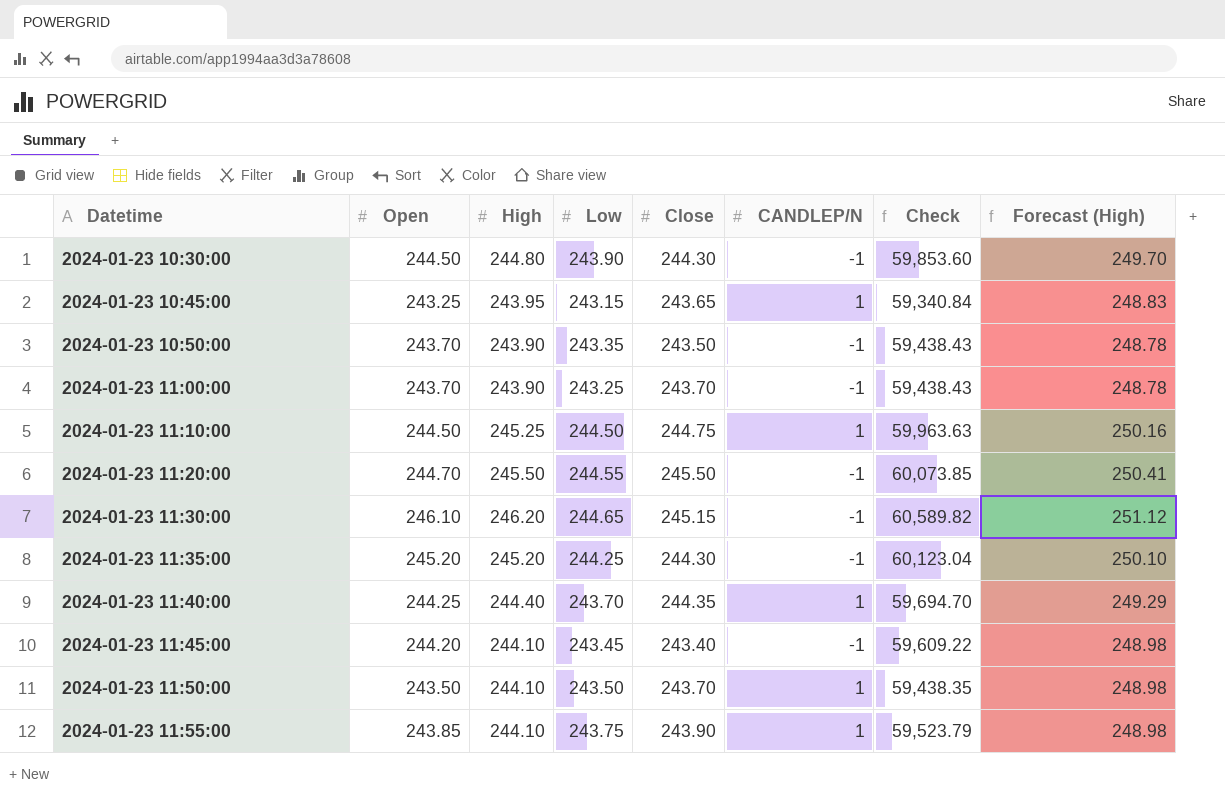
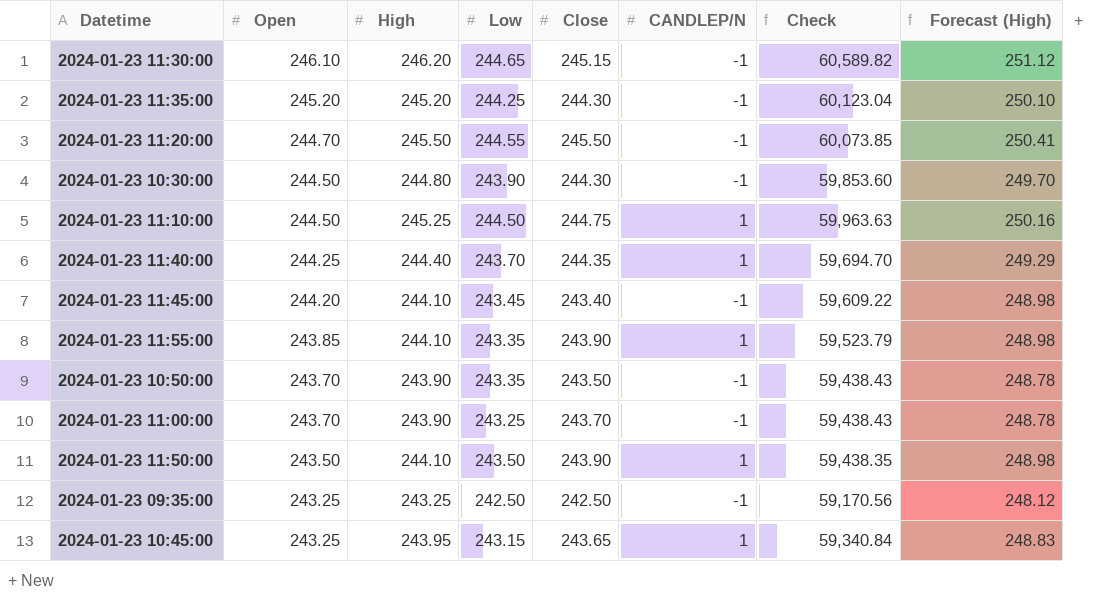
row order: Datetime ascending -> Open descending
2024-01-23 11:55:00 | Low: 243.75 -> 243.35
2024-01-23 11:50:00 | Close: 243.70 -> 243.90
row 2024-01-23 09:35:00: none -> 243.25 | 243.25 | 242.50 | 242.50 | -1 | 59,170.56 | 248.12

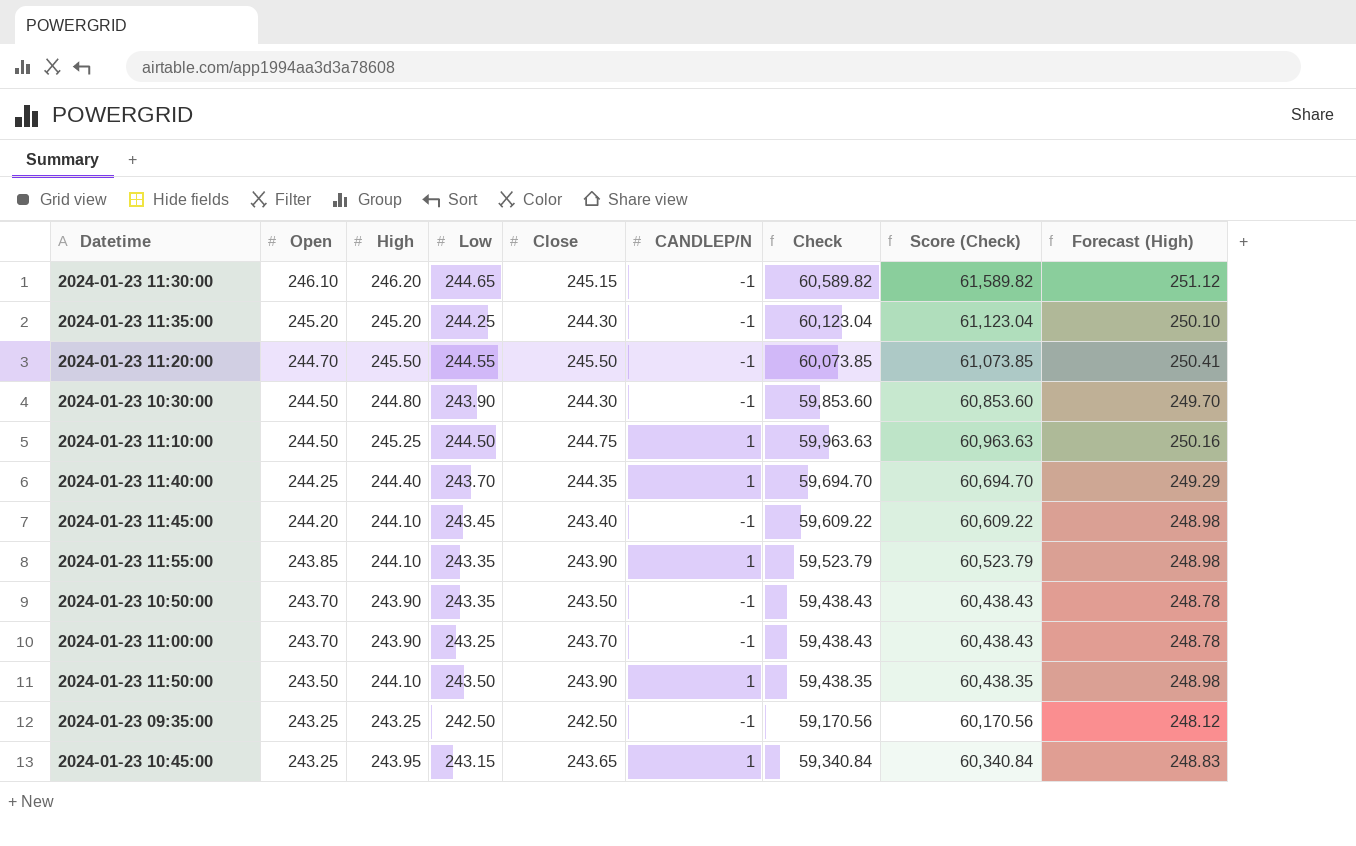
column Score (Check) | formula: none -> [Check] + 1000

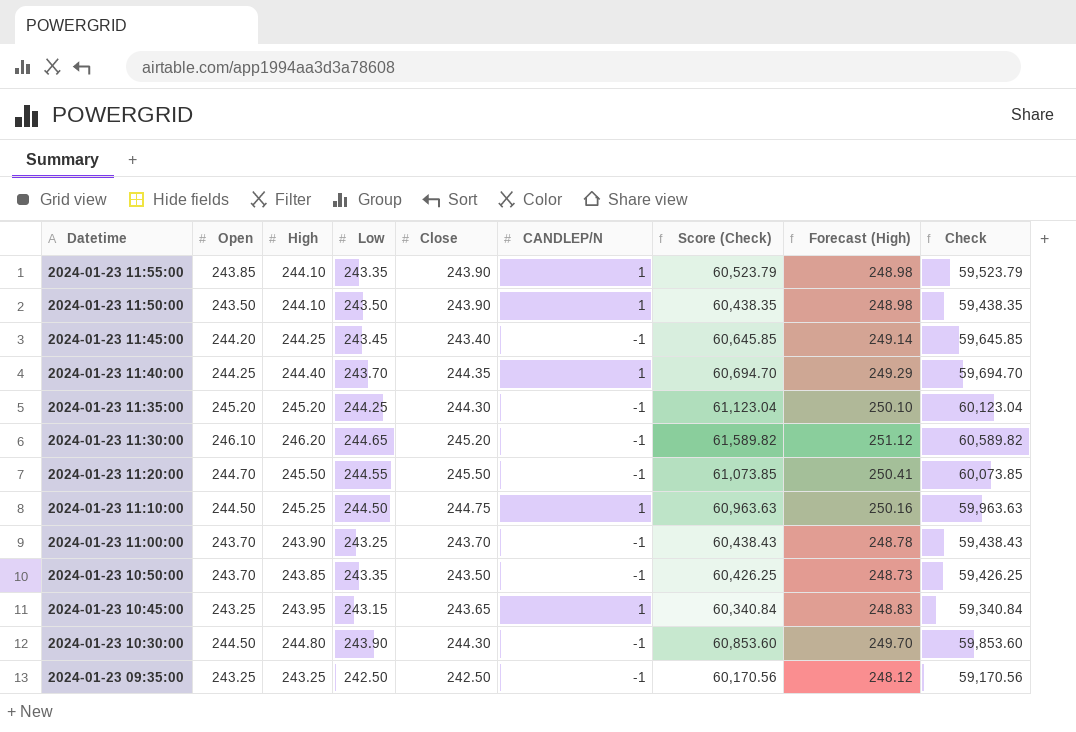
row order: Open descending -> Datetime descending
column Check | position: 7 -> 9
2024-01-23 11:45:00 | High: 244.10 -> 244.25
2024-01-23 11:45:00 | Score (Check): 60,609.22 -> 60,645.85
2024-01-23 11:45:00 | Forecast (High): 248.98 -> 249.14
2024-01-23 11:45:00 | Check: 59,609.22 -> 59,645.85
2024-01-23 11:30:00 | Close: 245.15 -> 245.20
2024-01-23 10:50:00 | High: 243.90 -> 243.85
2024-01-23 10:50:00 | Score (Check): 60,438.43 -> 60,426.25
2024-01-23 10:50:00 | Forecast (High): 248.78 -> 248.73
2024-01-23 10:50:00 | Check: 59,438.43 -> 59,426.25

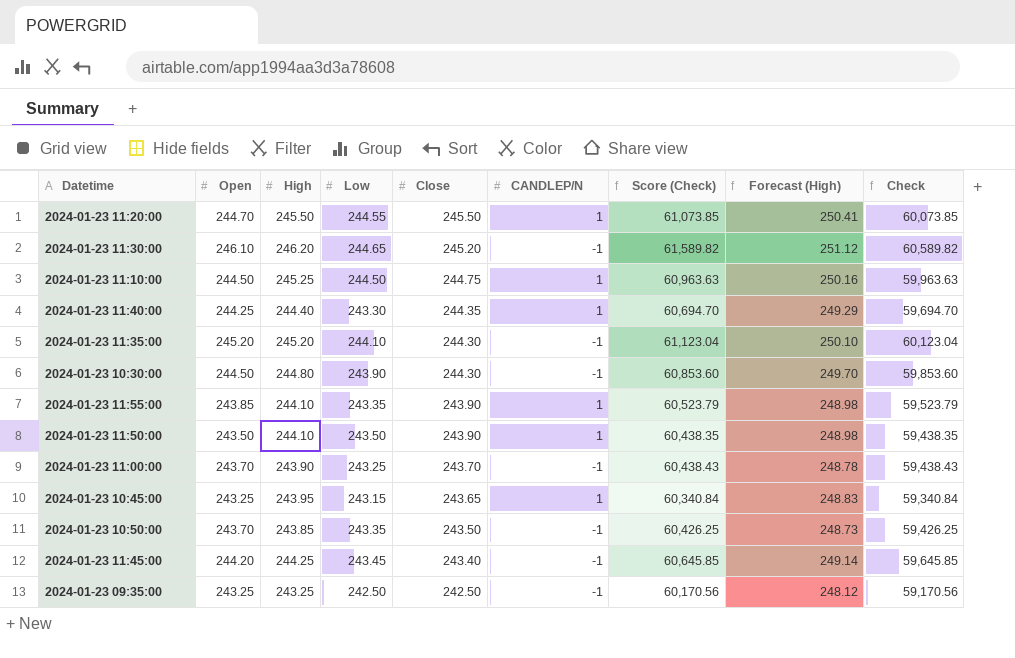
row order: Datetime descending -> Close descending
2024-01-23 11:20:00 | CANDLEP/N: -1 -> 1
2024-01-23 11:40:00 | Low: 243.70 -> 243.30
2024-01-23 11:35:00 | Low: 244.25 -> 244.10

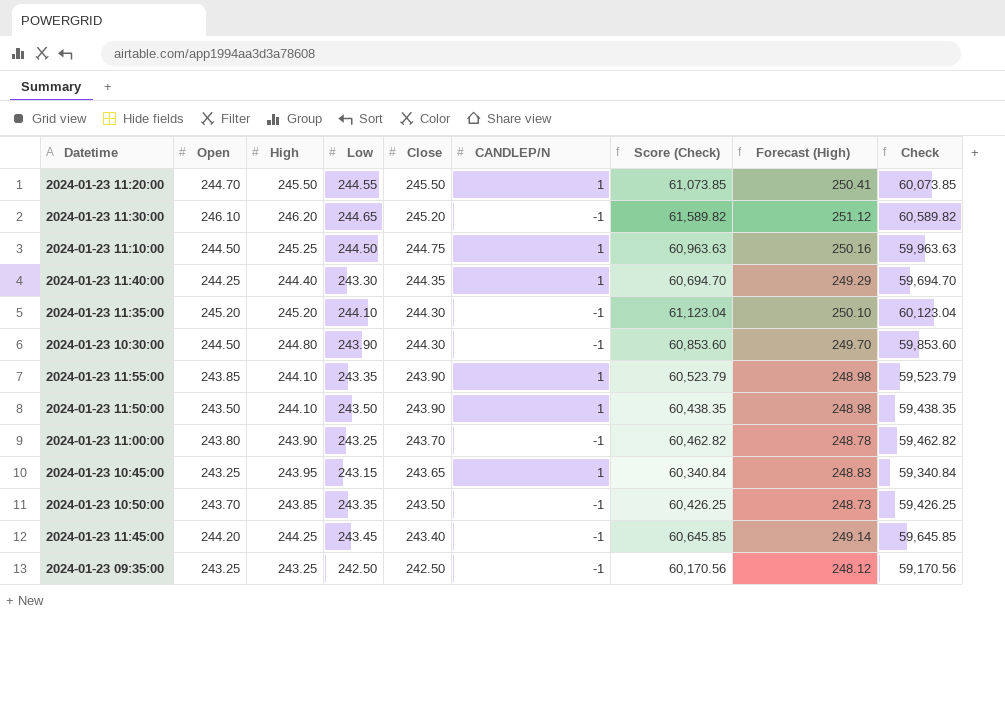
2024-01-23 11:00:00 | Open: 243.70 -> 243.80
2024-01-23 11:00:00 | Score (Check): 60,438.43 -> 60,462.82
2024-01-23 11:00:00 | Check: 59,438.43 -> 59,462.82

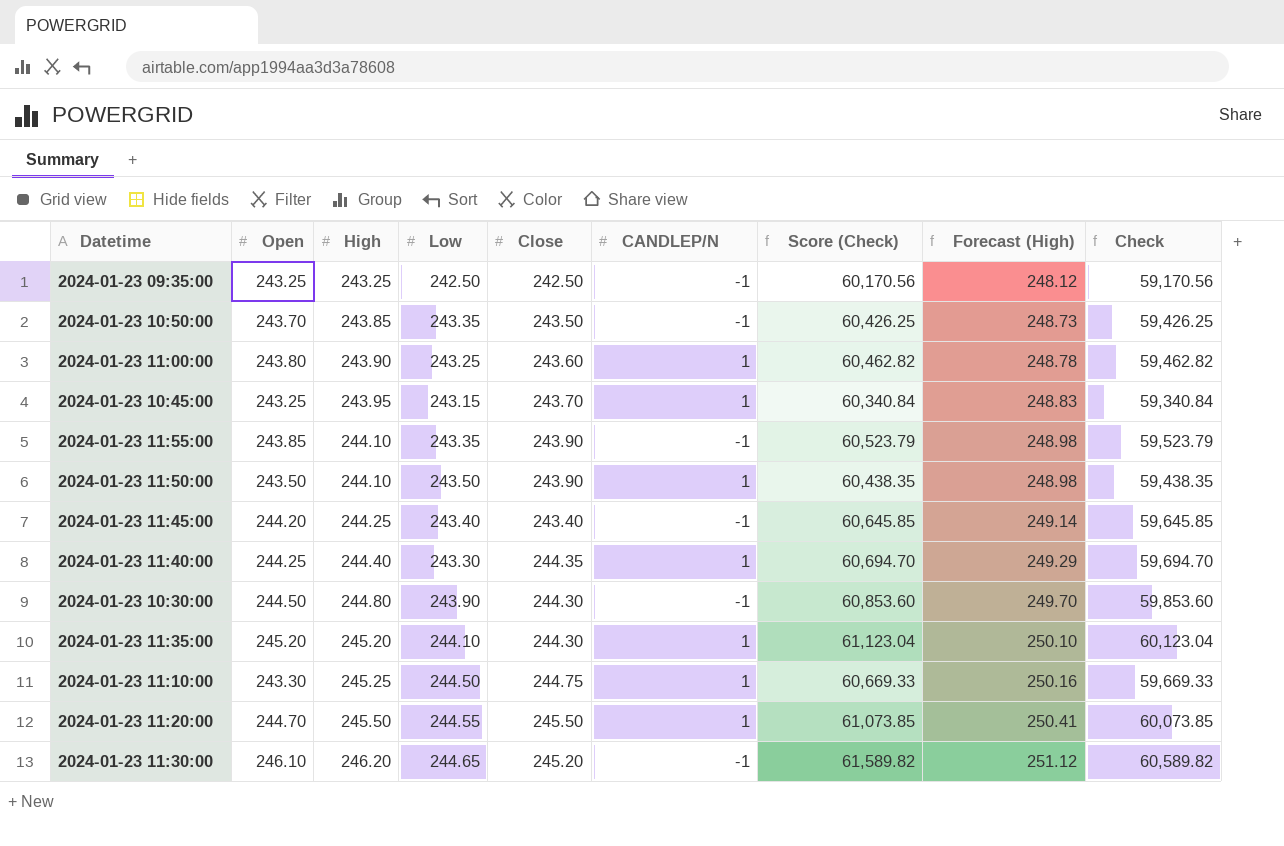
row order: Close descending -> High ascending
2024-01-23 11:00:00 | Close: 243.70 -> 243.60
2024-01-23 11:00:00 | CANDLEP/N: -1 -> 1
2024-01-23 10:45:00 | Close: 243.65 -> 243.70
2024-01-23 11:55:00 | CANDLEP/N: 1 -> -1
2024-01-23 11:45:00 | Low: 243.45 -> 243.40
2024-01-23 11:35:00 | CANDLEP/N: -1 -> 1
2024-01-23 11:10:00 | Open: 244.50 -> 243.30
2024-01-23 11:10:00 | Score (Check): 60,963.63 -> 60,669.33
2024-01-23 11:10:00 | Check: 59,963.63 -> 59,669.33

